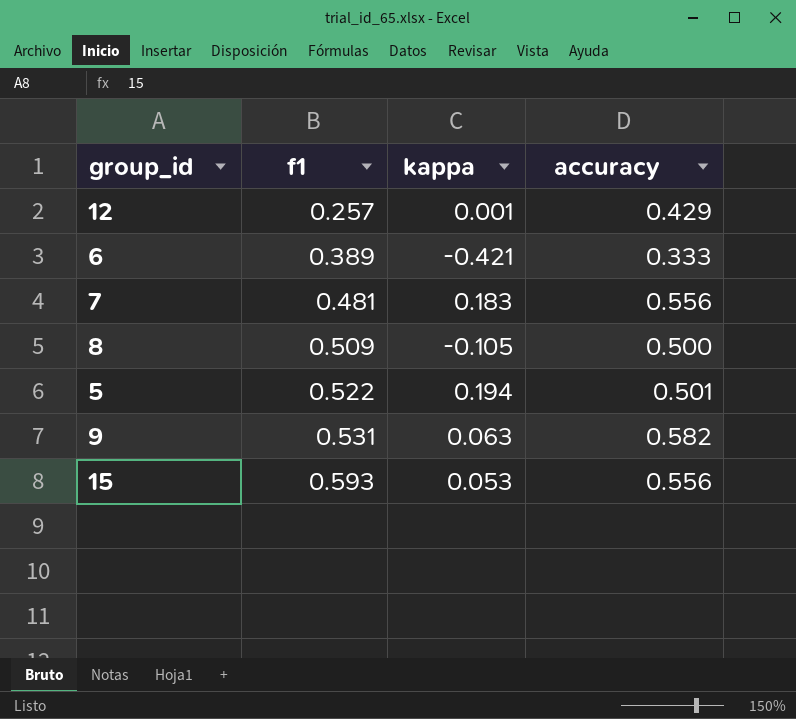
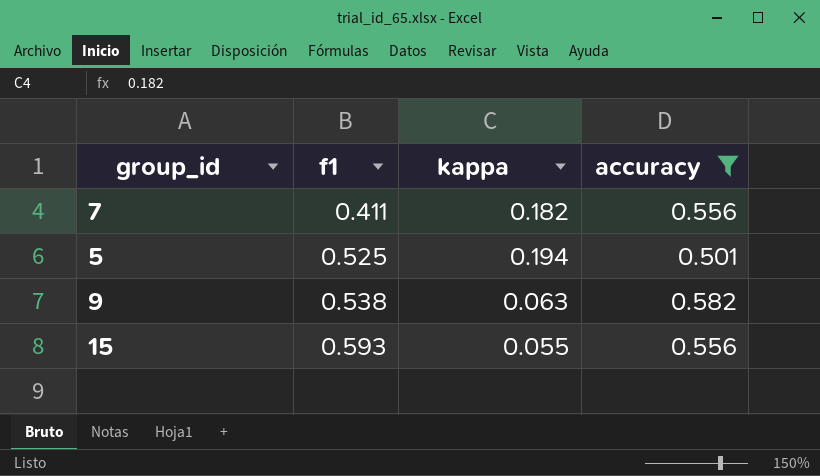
filter: none -> accuracy >= 0.501
7 | f1: 0.481 -> 0.411
7 | kappa: 0.183 -> 0.182
5 | f1: 0.522 -> 0.525
9 | f1: 0.531 -> 0.538
15 | kappa: 0.053 -> 0.055

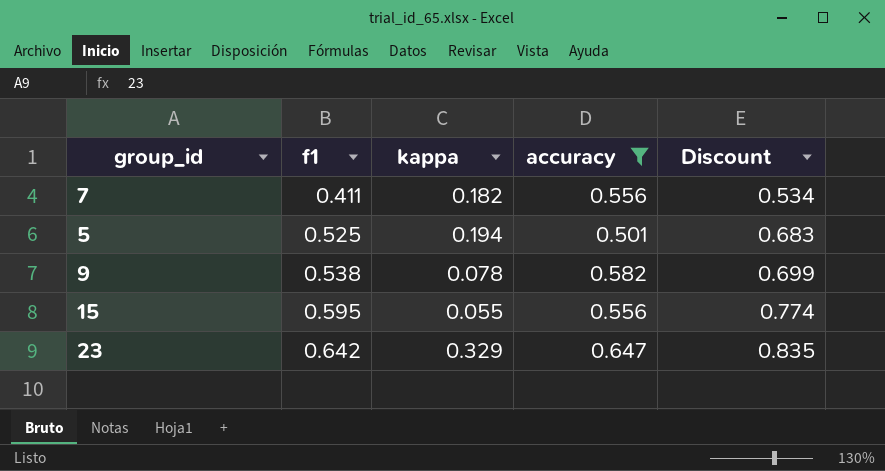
column Discount | formula: none -> [f1] * 1.3
9 | kappa: 0.063 -> 0.078
15 | f1: 0.593 -> 0.595
row 23: none -> 0.642 | 0.329 | 0.647 | 0.835

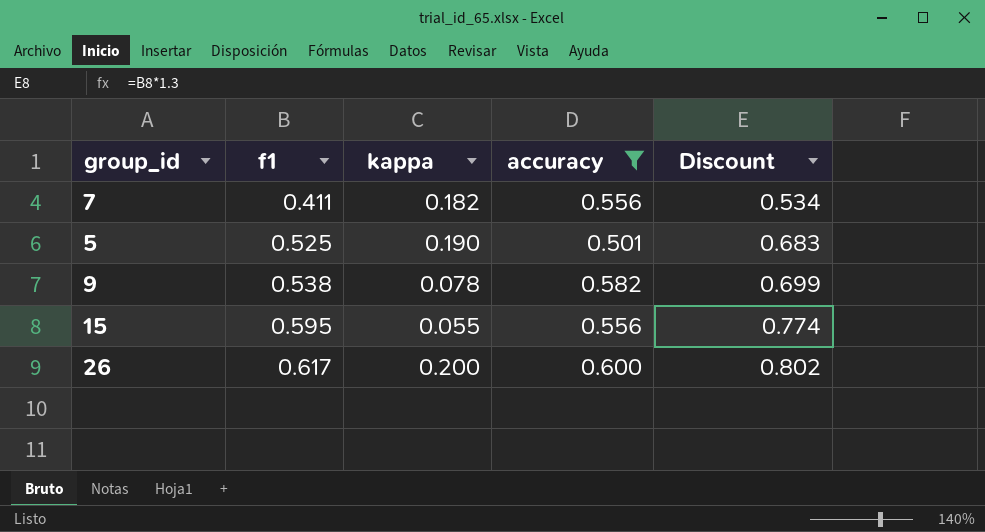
row 23: 0.642 | 0.329 | 0.647 | 0.835 -> none
5 | kappa: 0.194 -> 0.190
row 26: none -> 0.617 | 0.200 | 0.600 | 0.802

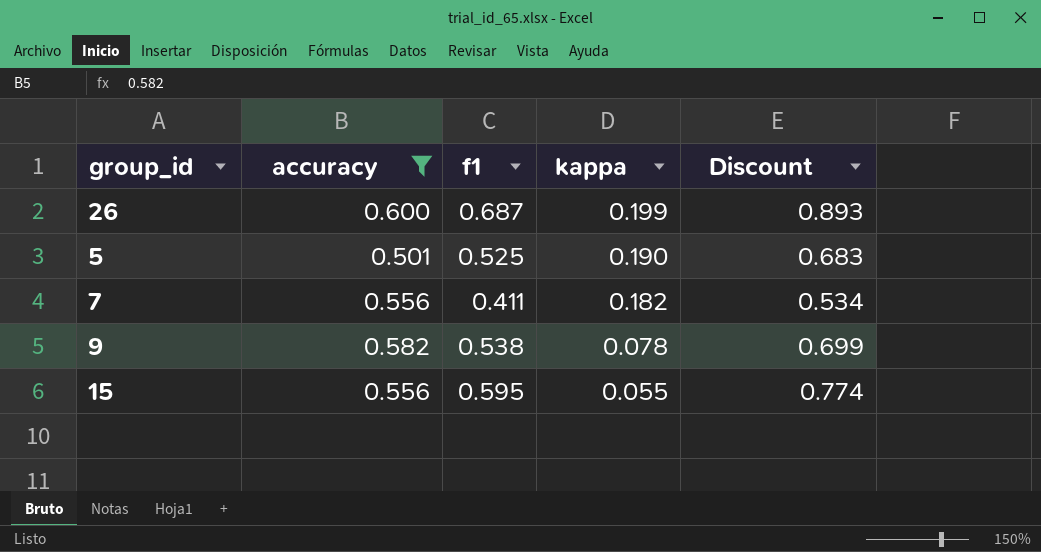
row order: f1 ascending -> kappa descending
column accuracy | position: 4 -> 2
26 | f1: 0.617 -> 0.687
26 | kappa: 0.200 -> 0.199
26 | Discount: 0.802 -> 0.893

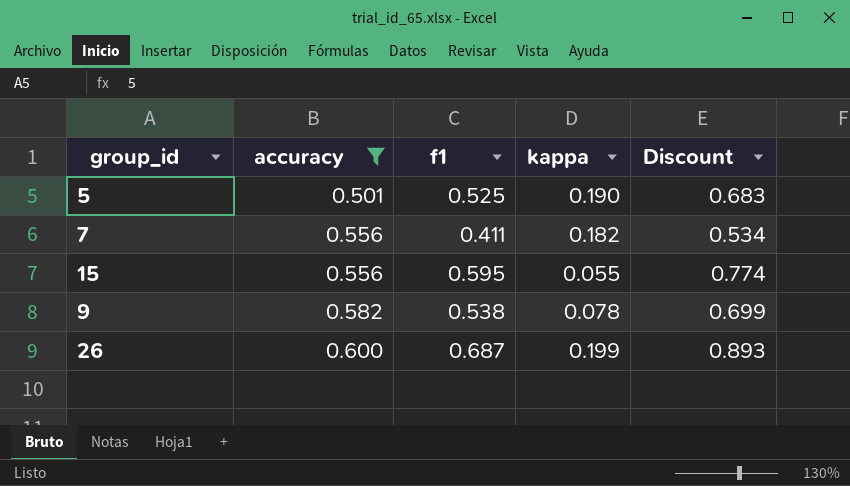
row order: kappa descending -> accuracy ascending

